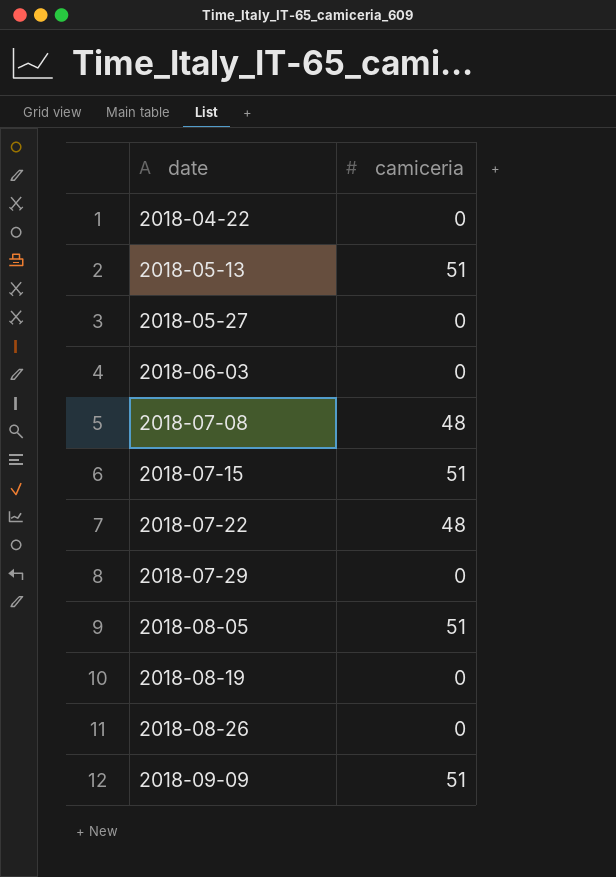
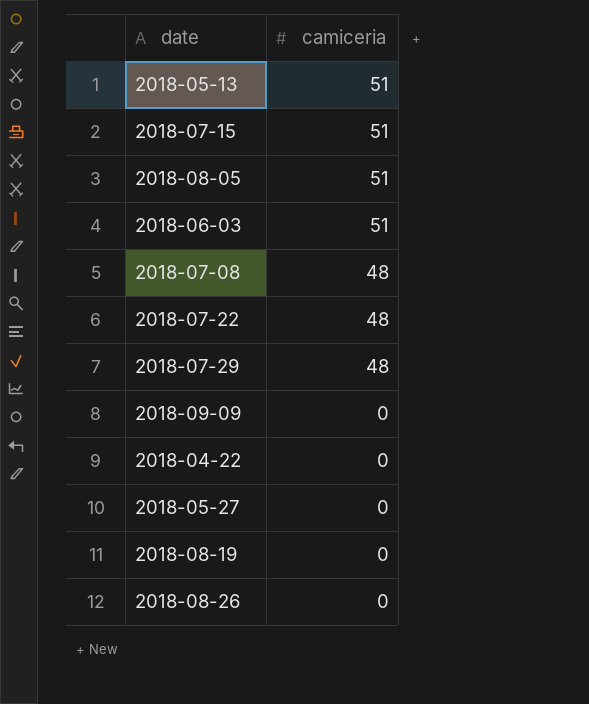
row order: date ascending -> camiceria descending
2018-06-03 | camiceria: 0 -> 51
2018-07-29 | camiceria: 0 -> 48
2018-09-09 | camiceria: 51 -> 0

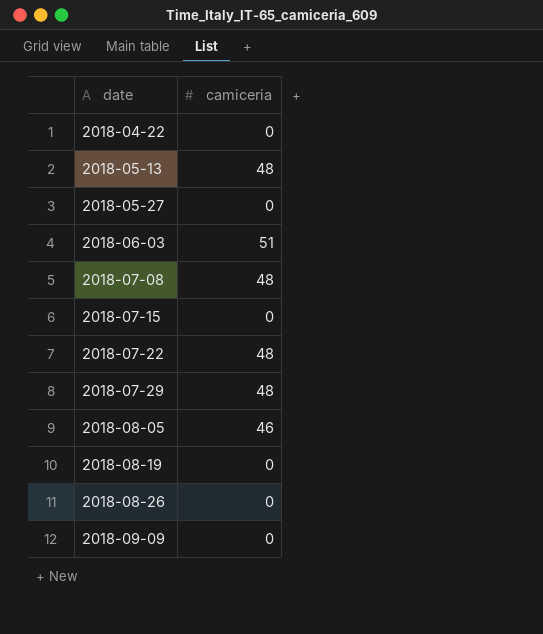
row order: camiceria descending -> date ascending
2018-05-13 | camiceria: 51 -> 48
2018-07-15 | camiceria: 51 -> 0
2018-08-05 | camiceria: 51 -> 46

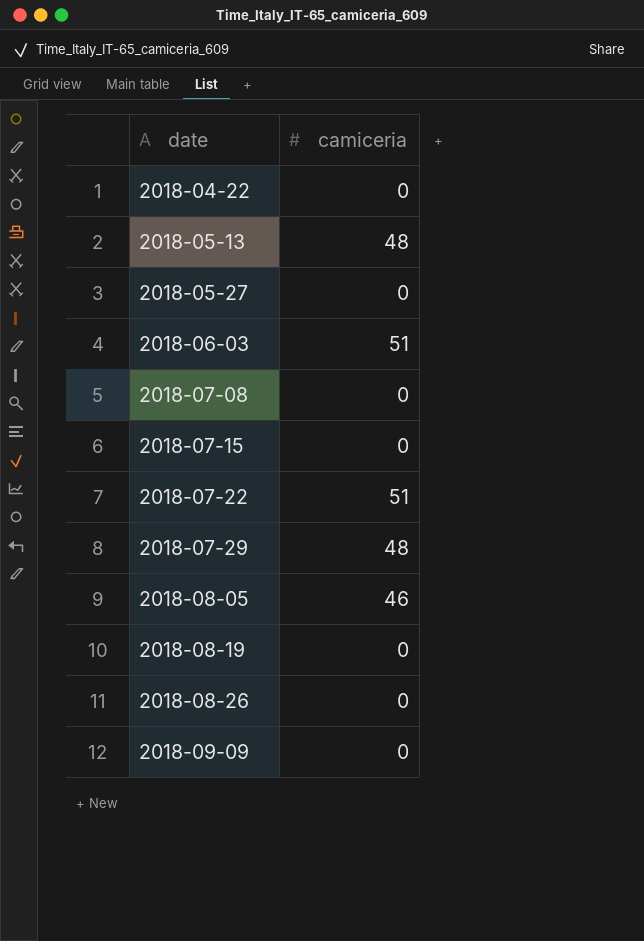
2018-07-08 | camiceria: 48 -> 0
2018-07-22 | camiceria: 48 -> 51

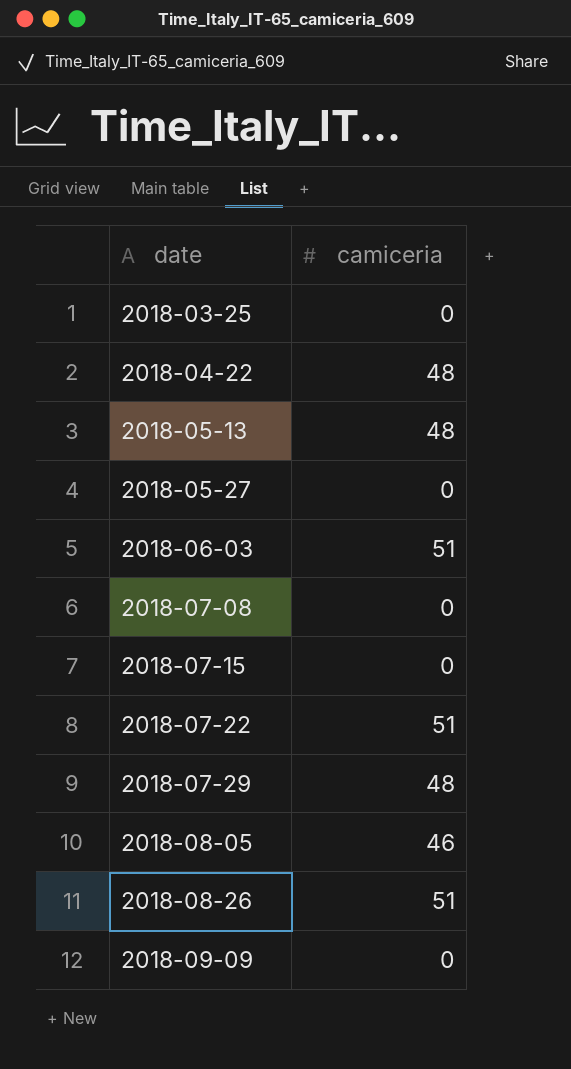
row 2018-08-19: 0 -> none
row 2018-03-25: none -> 0
2018-04-22 | camiceria: 0 -> 48
2018-08-26 | camiceria: 0 -> 51

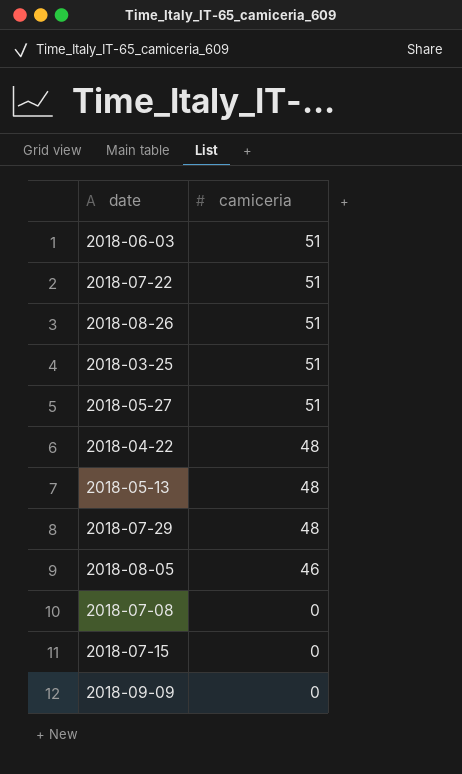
row order: date ascending -> camiceria descending
2018-03-25 | camiceria: 0 -> 51
2018-05-27 | camiceria: 0 -> 51

